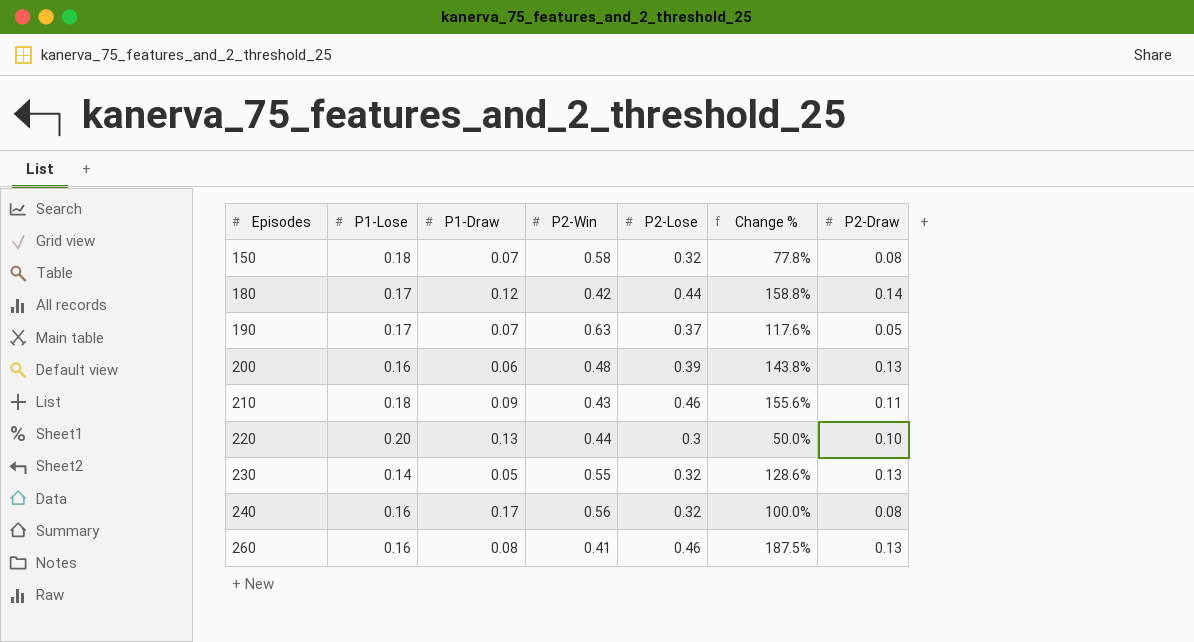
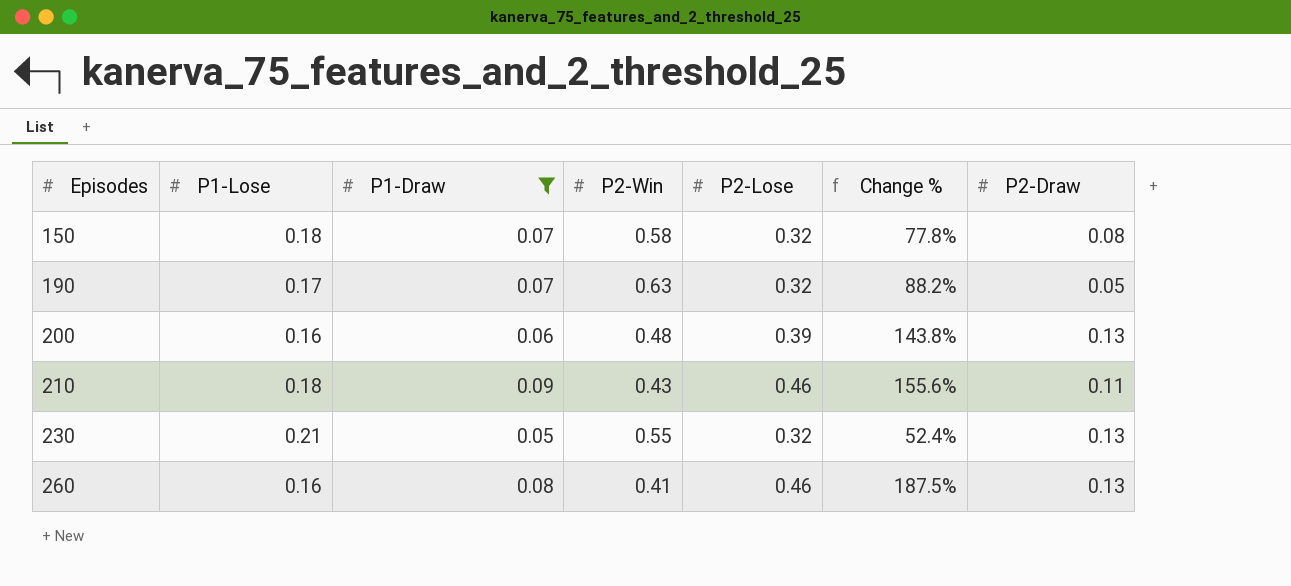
filter: none -> P1-Draw <= 0.09
190 | P2-Lose: 0.37 -> 0.32
190 | Change %: 117.6% -> 88.2%
230 | P1-Lose: 0.14 -> 0.21
230 | Change %: 128.6% -> 52.4%

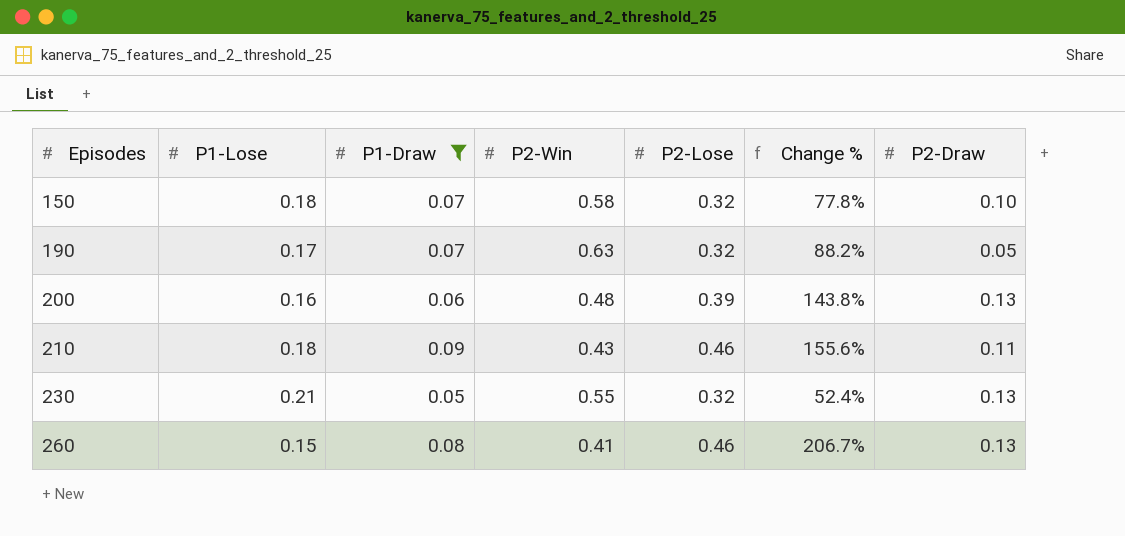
150 | P2-Draw: 0.08 -> 0.10
260 | P1-Lose: 0.16 -> 0.15
260 | Change %: 187.5% -> 206.7%

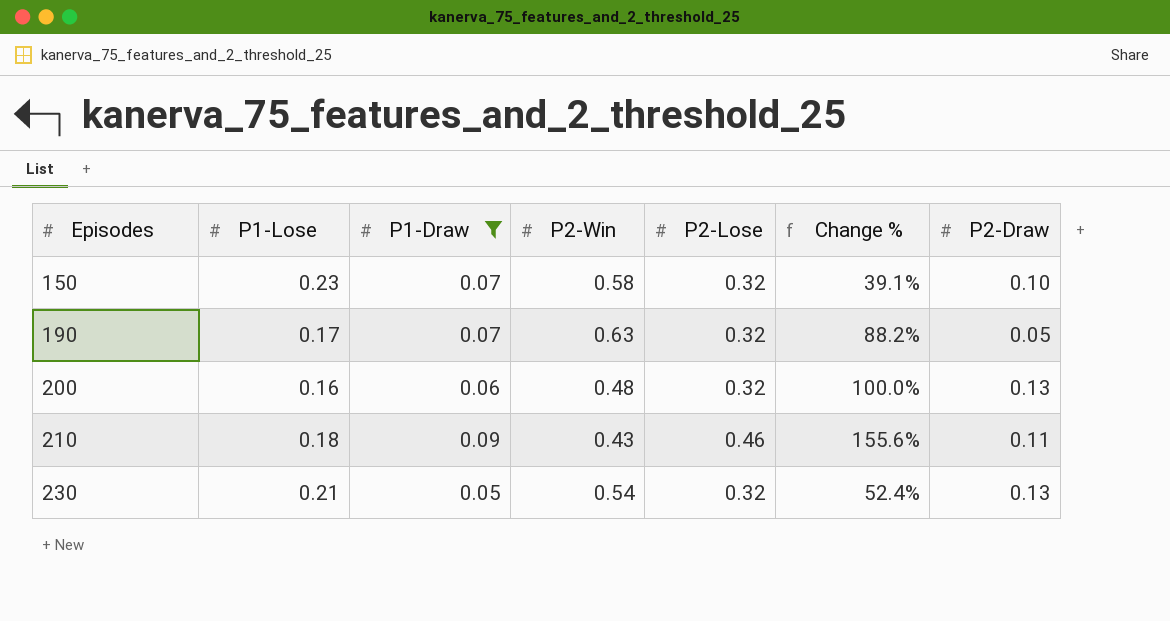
row 260: 0.15 | 0.08 | 0.41 | 0.46 | 206.7% | 0.13 -> none
150 | P1-Lose: 0.18 -> 0.23
150 | Change %: 77.8% -> 39.1%
200 | P2-Lose: 0.39 -> 0.32
200 | Change %: 143.8% -> 100.0%
230 | P2-Win: 0.55 -> 0.54

